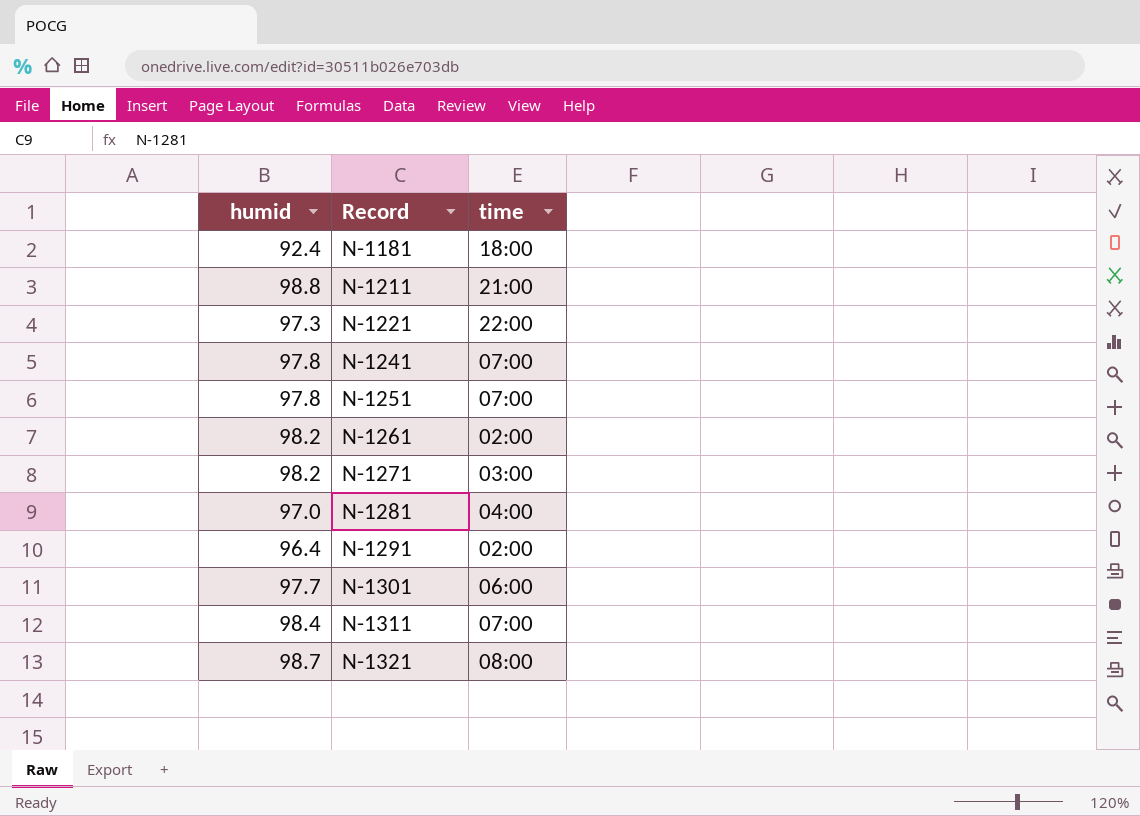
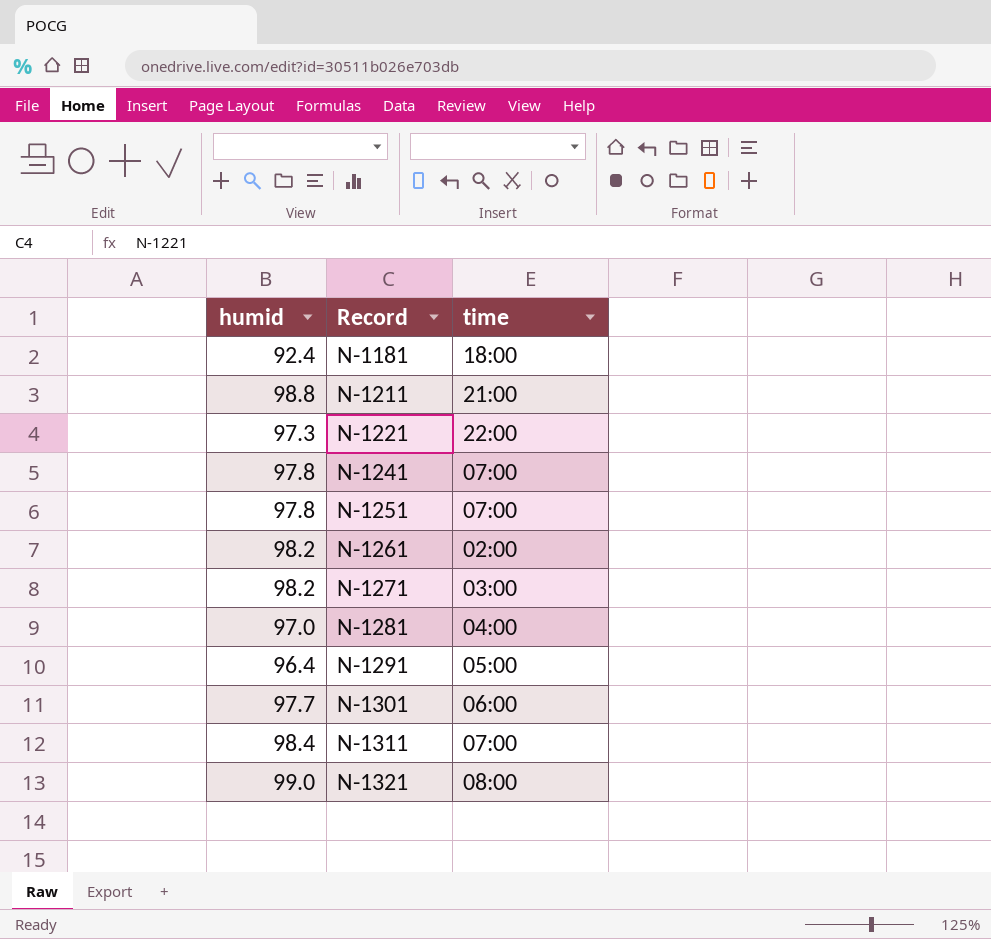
N-1291 | time: 02:00 -> 05:00
N-1321 | humid: 98.7 -> 99.0

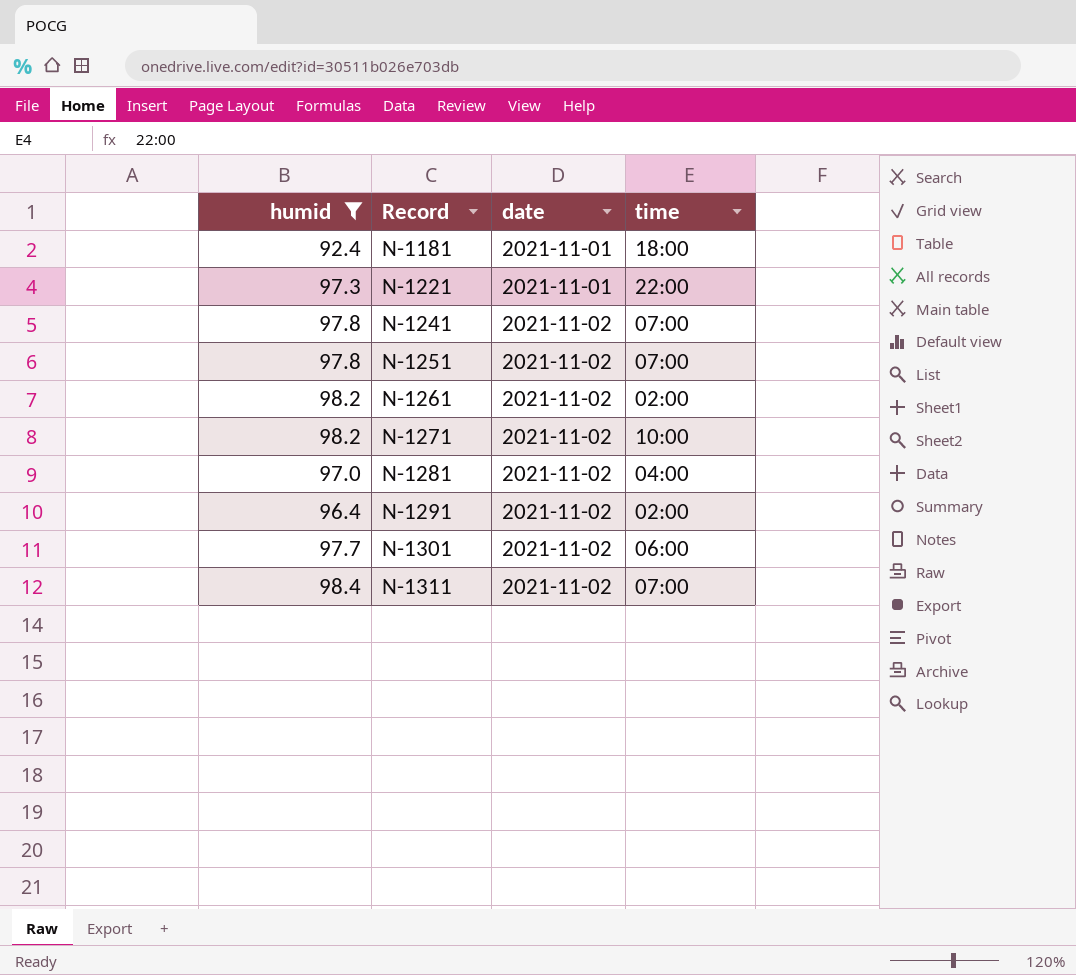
filter: none -> humid <= 98.4
column date | position: none -> 3
N-1271 | time: 03:00 -> 10:00
N-1291 | time: 05:00 -> 02:00

